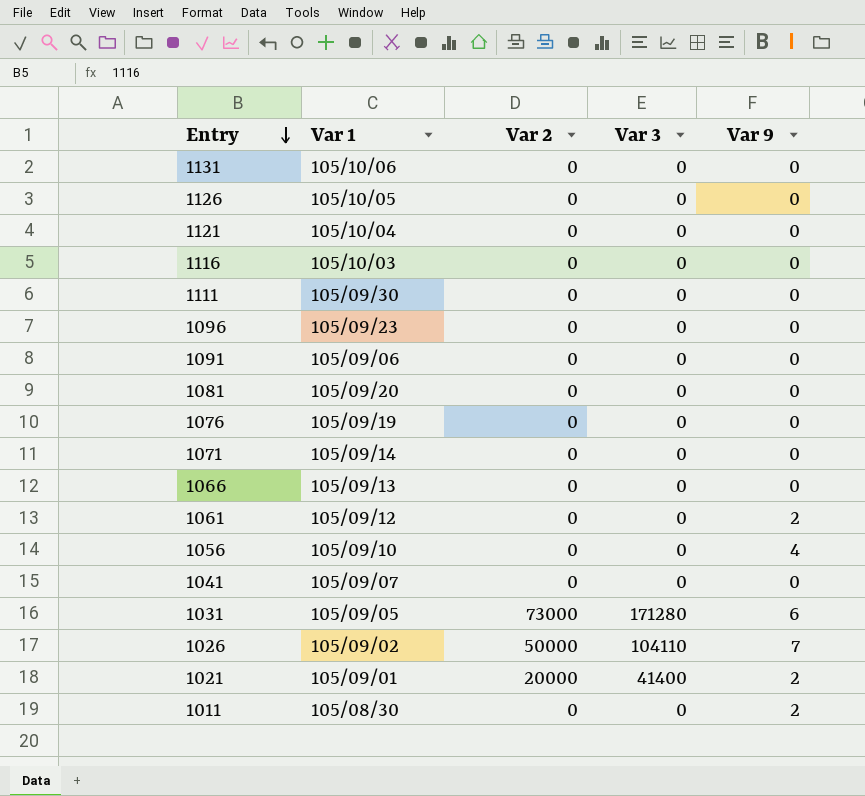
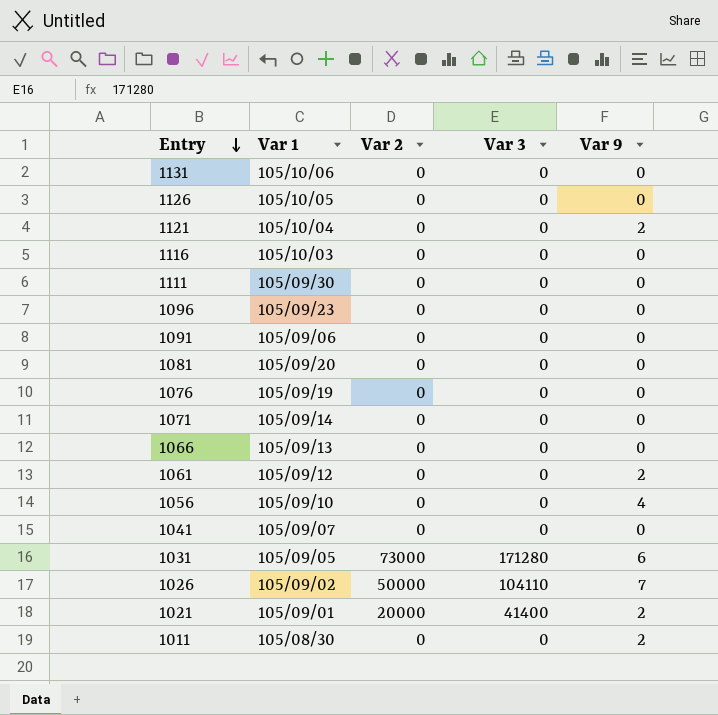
1121 | Var 9: 0 -> 2

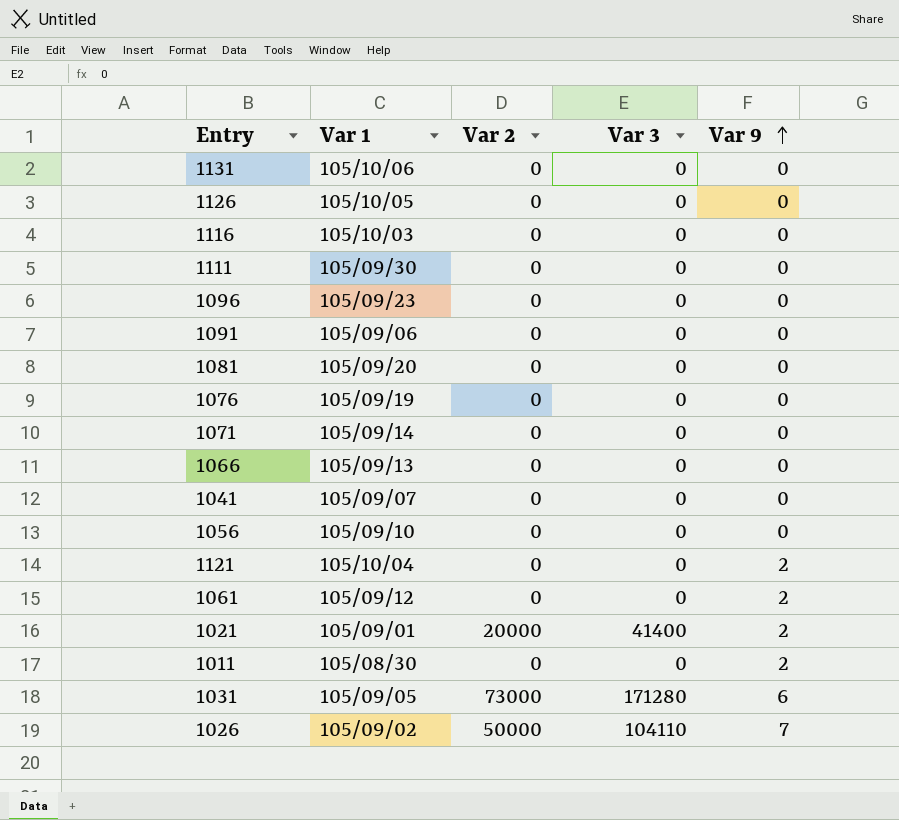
row order: Entry descending -> Var 9 ascending
1056 | Var 9: 4 -> 0

